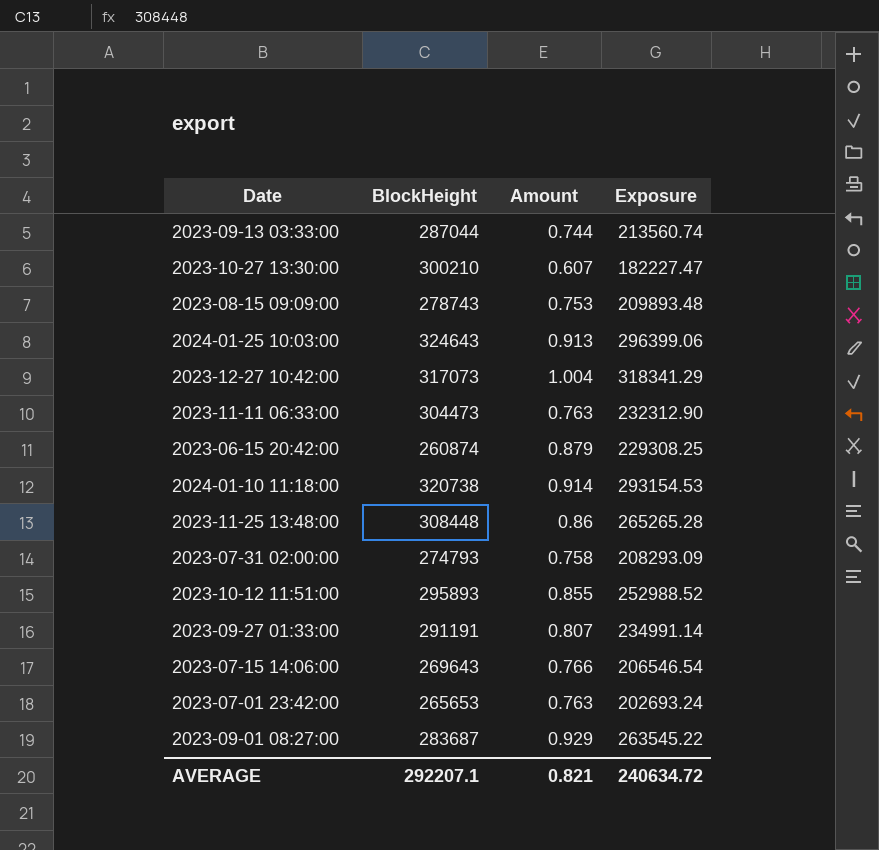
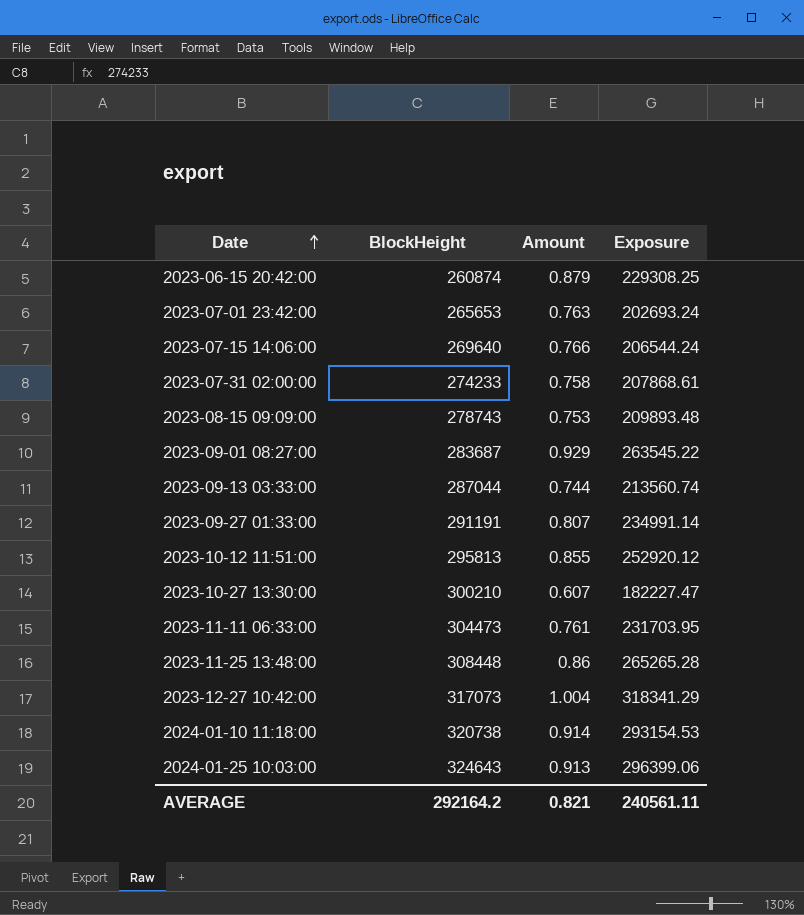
row order: none -> Date ascending
2023-07-15 14:06:00 | BlockHeight: 269643 -> 269640
2023-07-15 14:06:00 | Exposure: 206546.54 -> 206544.24
2023-07-31 02:00:00 | BlockHeight: 274793 -> 274233
2023-07-31 02:00:00 | Exposure: 208293.09 -> 207868.61
2023-10-12 11:51:00 | BlockHeight: 295893 -> 295813
2023-10-12 11:51:00 | Exposure: 252988.52 -> 252920.12
2023-11-11 06:33:00 | Amount: 0.763 -> 0.761
2023-11-11 06:33:00 | Exposure: 232312.90 -> 231703.95
AVERAGE | BlockHeight: 292207.1 -> 292164.2
AVERAGE | Exposure: 240634.72 -> 240561.11

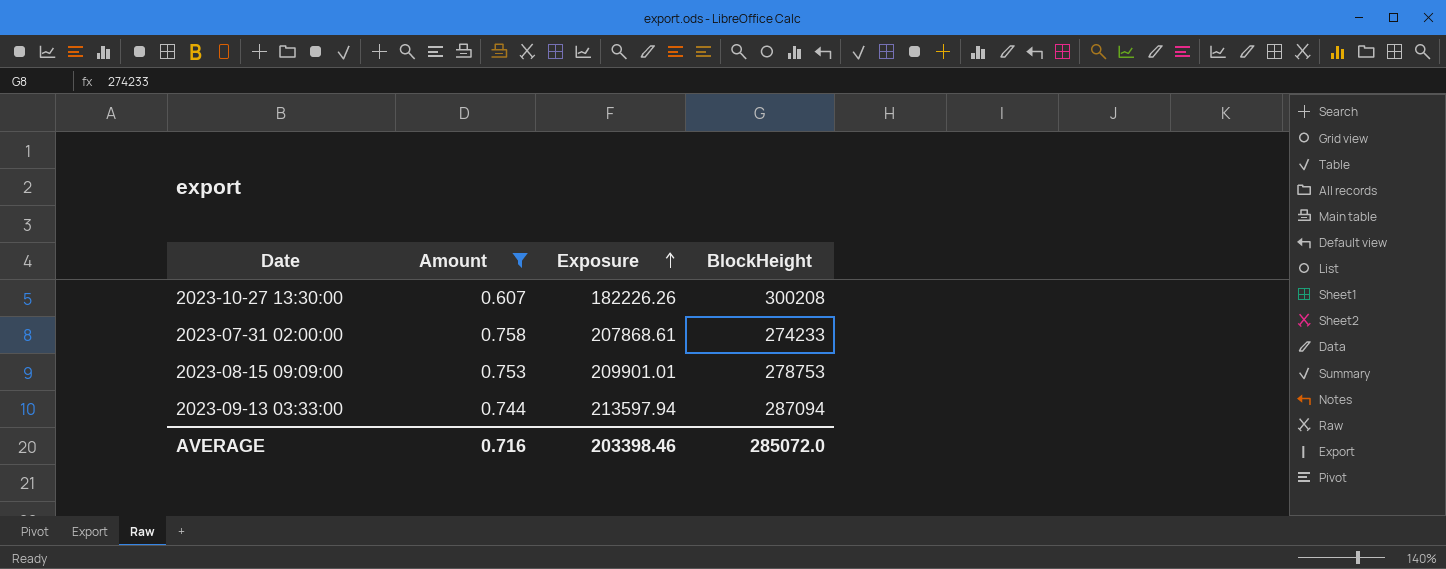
filter: none -> Amount <= 0.758
row order: Date ascending -> Exposure ascending
column BlockHeight | position: 2 -> 4
2023-10-27 13:30:00 | Exposure: 182227.47 -> 182226.26
2023-10-27 13:30:00 | BlockHeight: 300210 -> 300208
2023-08-15 09:09:00 | Exposure: 209893.48 -> 209901.01
2023-08-15 09:09:00 | BlockHeight: 278743 -> 278753
2023-09-13 03:33:00 | Exposure: 213560.74 -> 213597.94
2023-09-13 03:33:00 | BlockHeight: 287044 -> 287094
AVERAGE | Amount: 0.821 -> 0.716
AVERAGE | Exposure: 240561.11 -> 203398.46
AVERAGE | BlockHeight: 292164.2 -> 285072.0

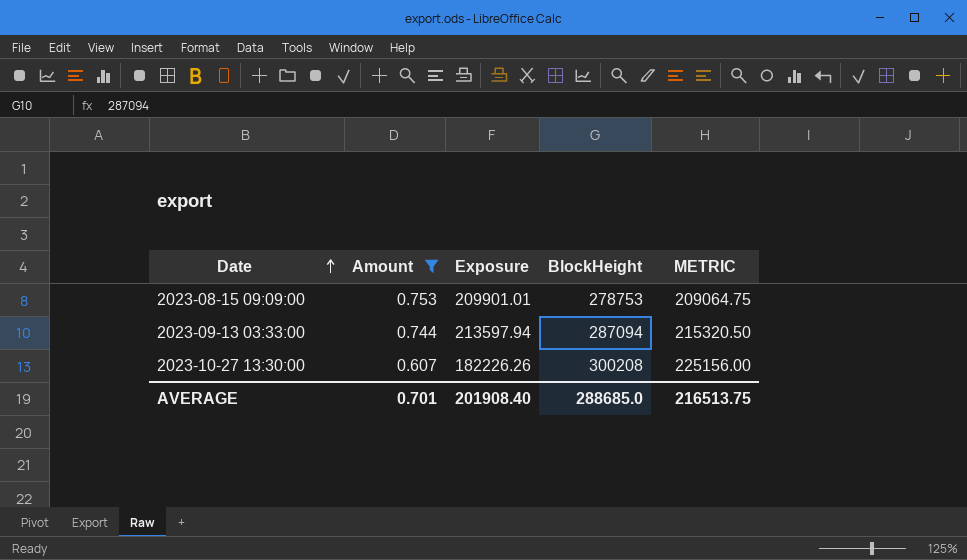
row order: Exposure ascending -> Date ascending
column METRIC | formula: none -> [BlockHeight] * 0.75
row 2023-07-31 02:00:00: 0.758 | 207868.61 | 274233 -> none
AVERAGE | Amount: 0.716 -> 0.701
AVERAGE | Exposure: 203398.46 -> 201908.40
AVERAGE | BlockHeight: 285072.0 -> 288685.0

